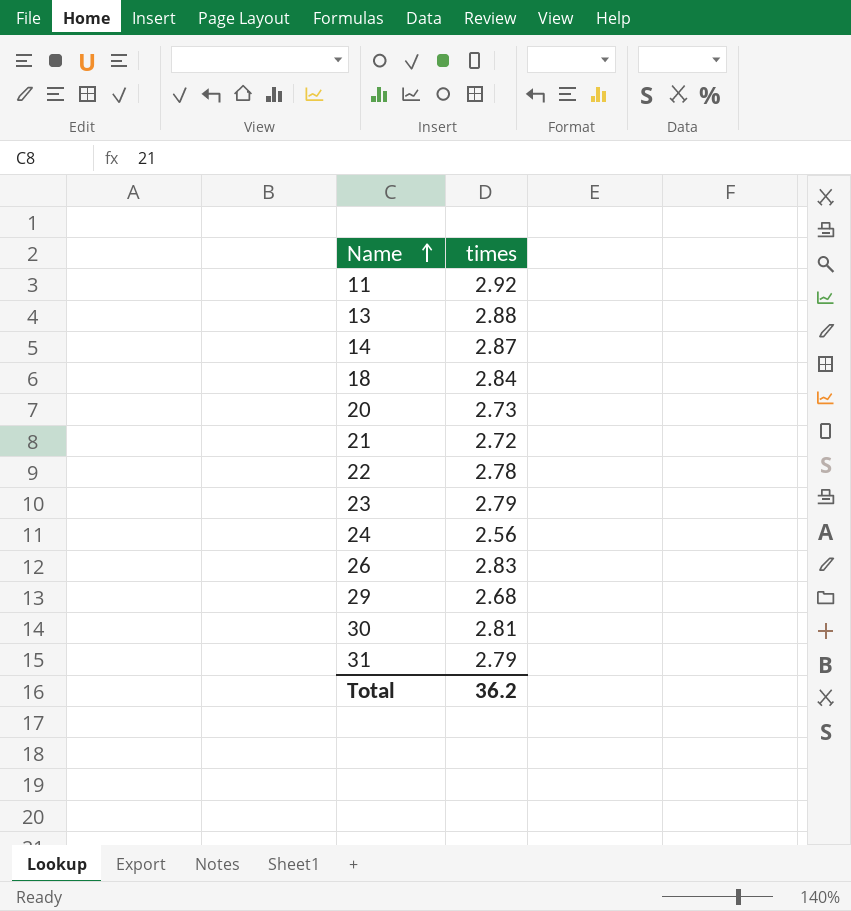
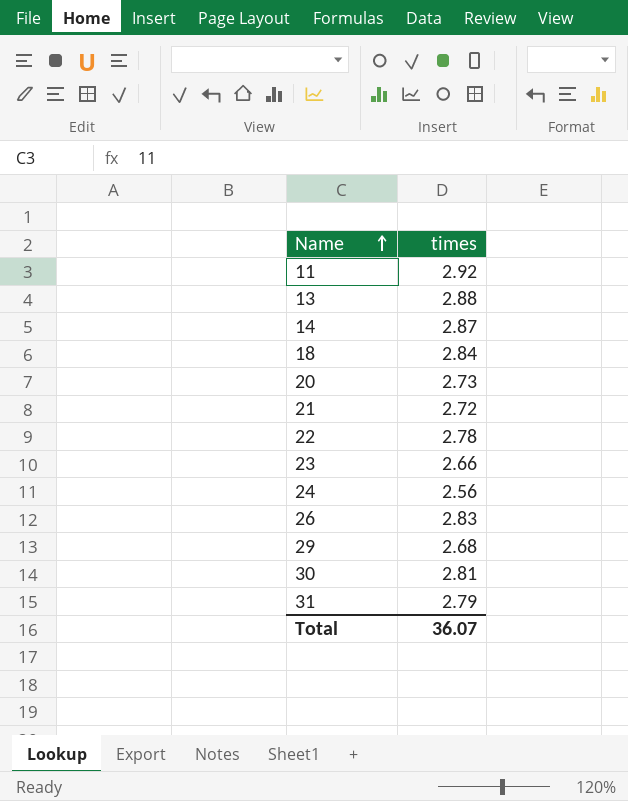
23 | times: 2.79 -> 2.66
Total | times: 36.2 -> 36.07

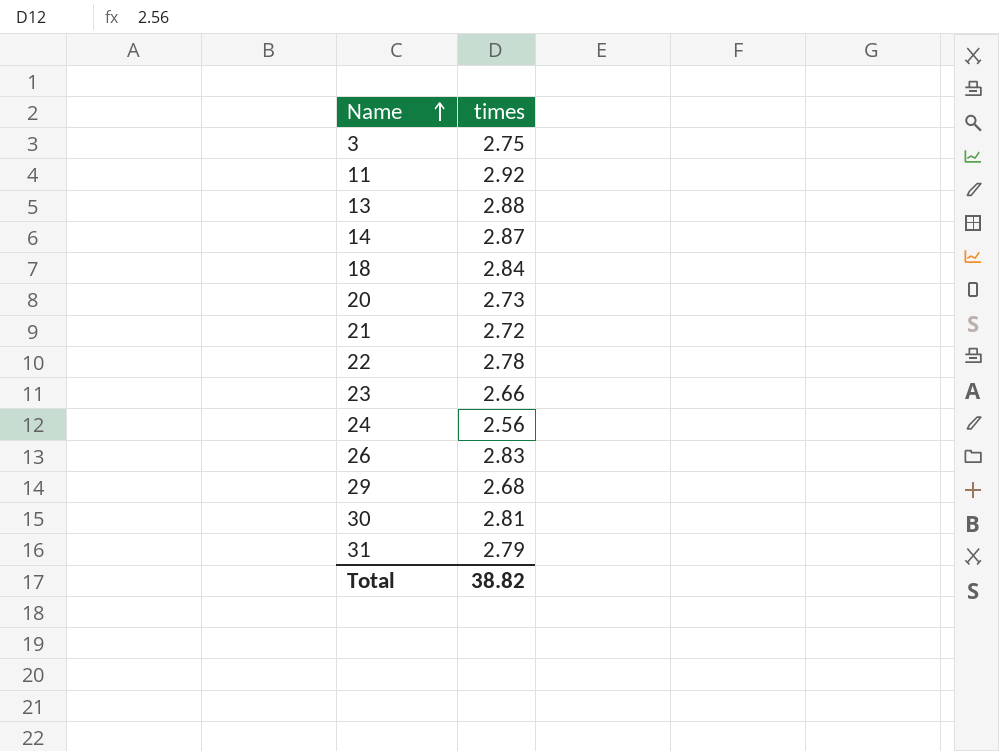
row 3: none -> 2.75
Total | times: 36.07 -> 38.82

